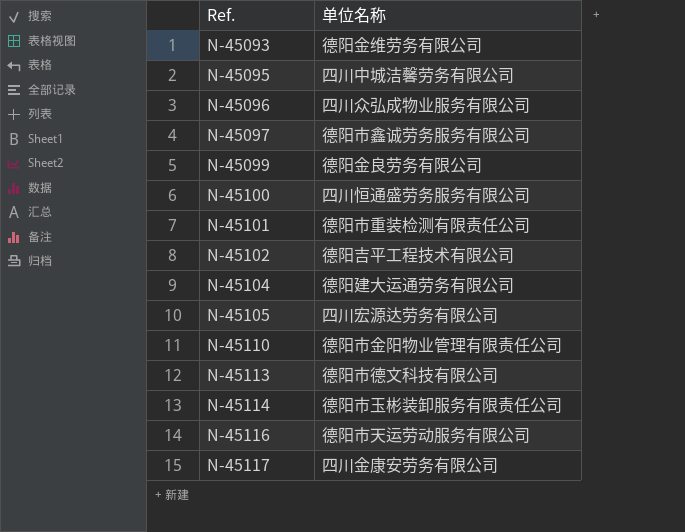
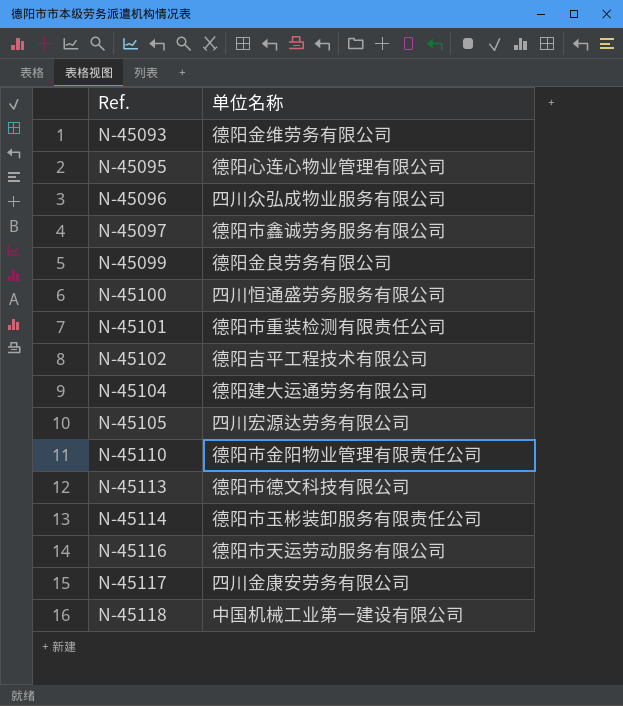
N-45095 | 单位名称: 四川中城洁馨劳务有限公司 -> 德阳心连心物业管理有限公司
row N-45118: none -> 中国机械工业第一建设有限公司

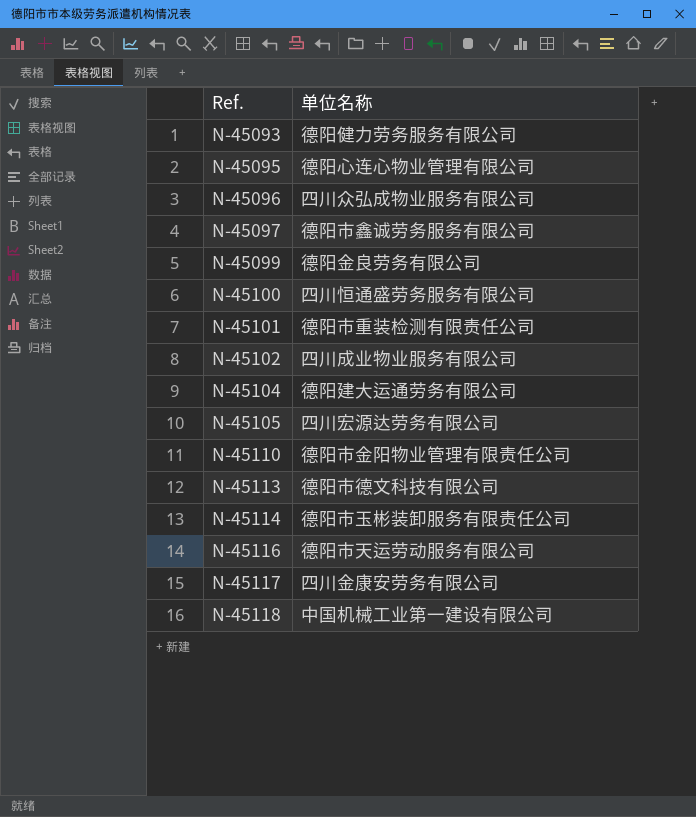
N-45093 | 单位名称: 德阳金维劳务有限公司 -> 德阳健力劳务服务有限公司
N-45102 | 单位名称: 德阳吉平工程技术有限公司 -> 四川成业物业服务有限公司

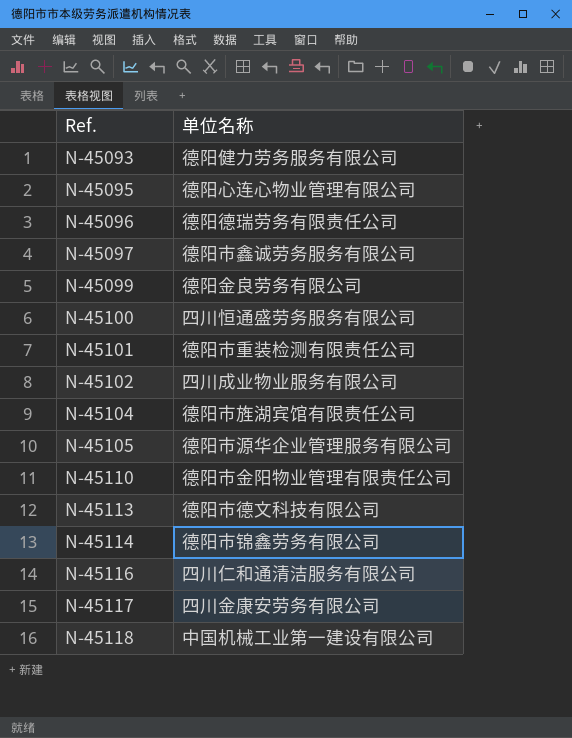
N-45096 | 单位名称: 四川众弘成物业服务有限公司 -> 德阳德瑞劳务有限责任公司
N-45104 | 单位名称: 德阳建大运通劳务有限公司 -> 德阳市旌湖宾馆有限责任公司
N-45105 | 单位名称: 四川宏源达劳务有限公司 -> 德阳市源华企业管理服务有限公司
N-45114 | 单位名称: 德阳市玉彬装卸服务有限责任公司 -> 德阳市锦鑫劳务有限公司
N-45116 | 单位名称: 德阳市天运劳动服务有限公司 -> 四川仁和通清洁服务有限公司

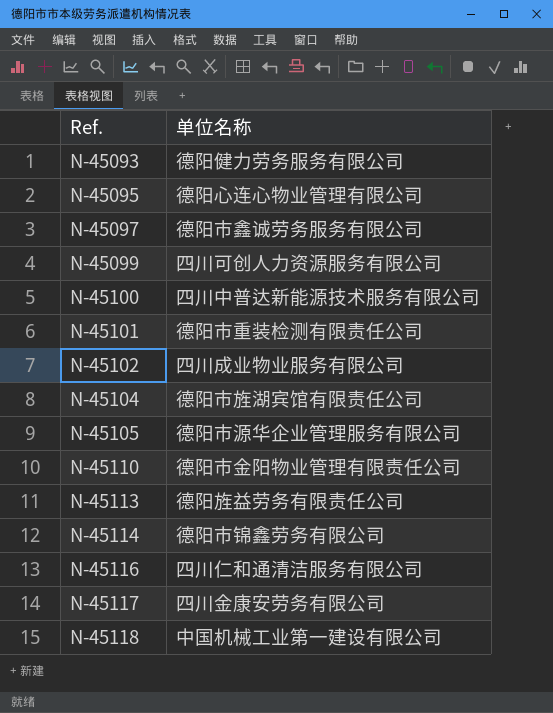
row N-45096: 德阳德瑞劳务有限责任公司 -> none
N-45099 | 单位名称: 德阳金良劳务有限公司 -> 四川可创人力资源服务有限公司
N-45100 | 单位名称: 四川恒通盛劳务服务有限公司 -> 四川中普达新能源技术服务有限公司
N-45113 | 单位名称: 德阳市德文科技有限公司 -> 德阳旌益劳务有限责任公司

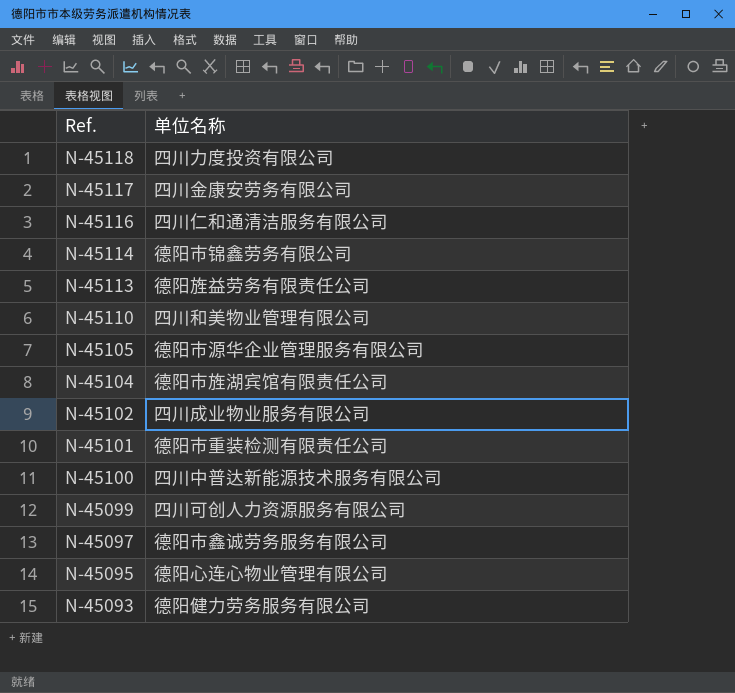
row order: Ref. ascending -> Ref. descending
N-45118 | 单位名称: 中国机械工业第一建设有限公司 -> 四川力度投资有限公司
N-45110 | 单位名称: 德阳市金阳物业管理有限责任公司 -> 四川和美物业管理有限公司

